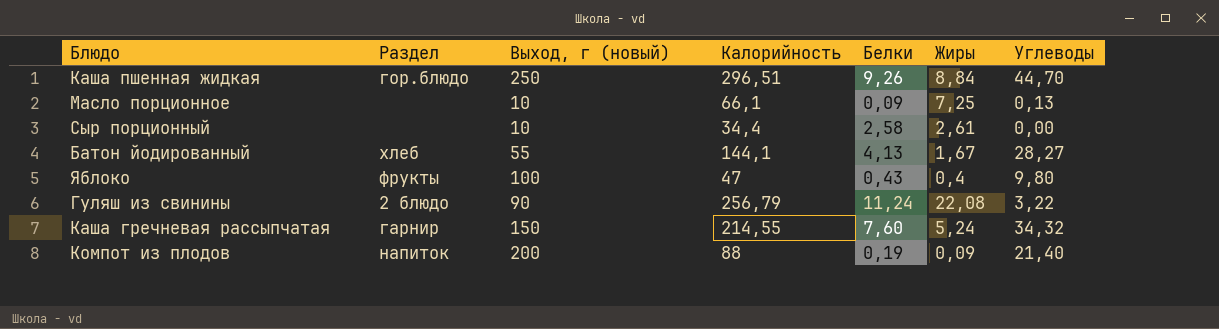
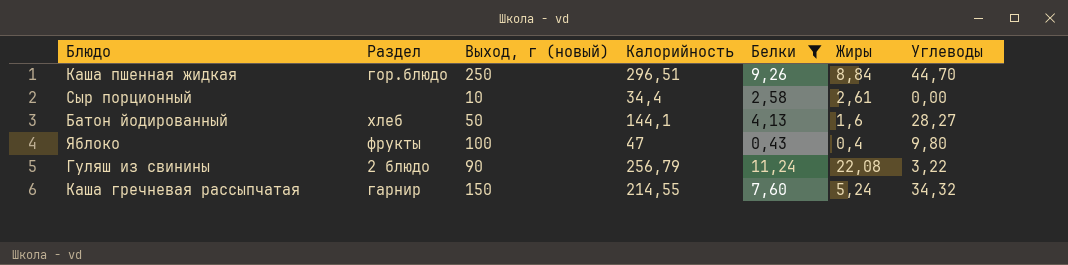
filter: none -> Белки >= 0,43
Батон йодированный | Выход, г (новый): 55 -> 50
Батон йодированный | Жиры: 1,67 -> 1,6

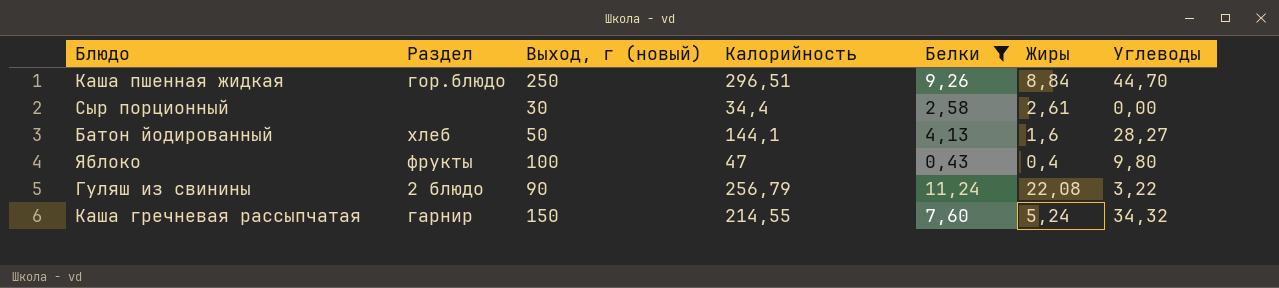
Сыр порционный | Выход, г (новый): 10 -> 30

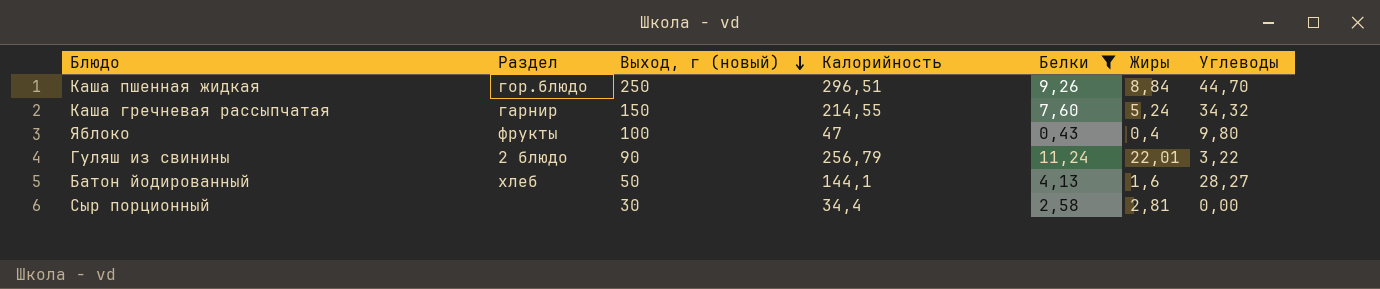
row order: none -> Выход, г (новый) descending
Гуляш из свинины | Жиры: 22,08 -> 22,01
Сыр порционный | Жиры: 2,61 -> 2,81

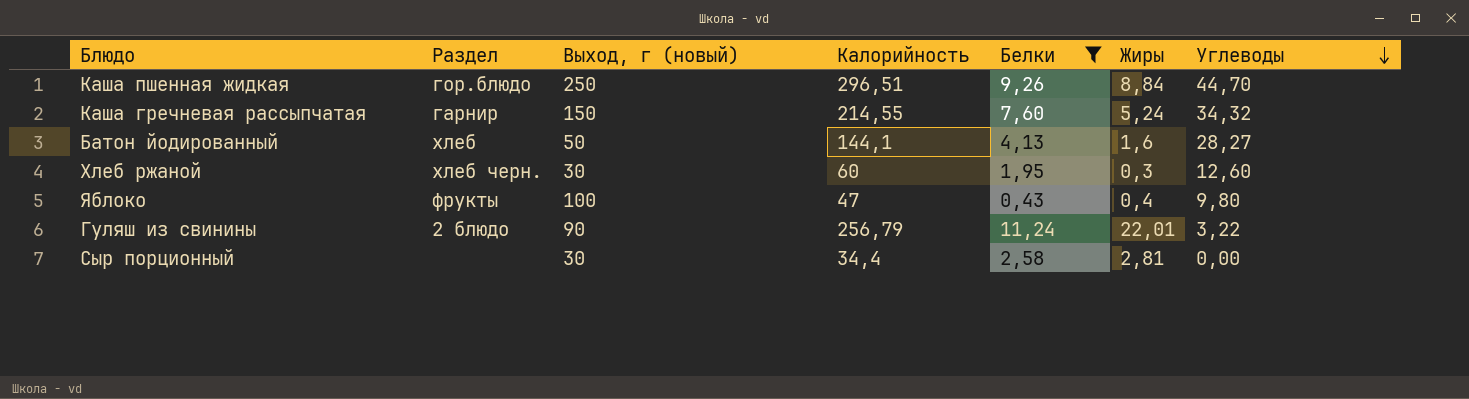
row order: Выход, г (новый) descending -> Углеводы descending
row Хлеб ржаной: none -> хлеб черн. | 30 | 60 | 1,95 | 0,3 | 12,60

